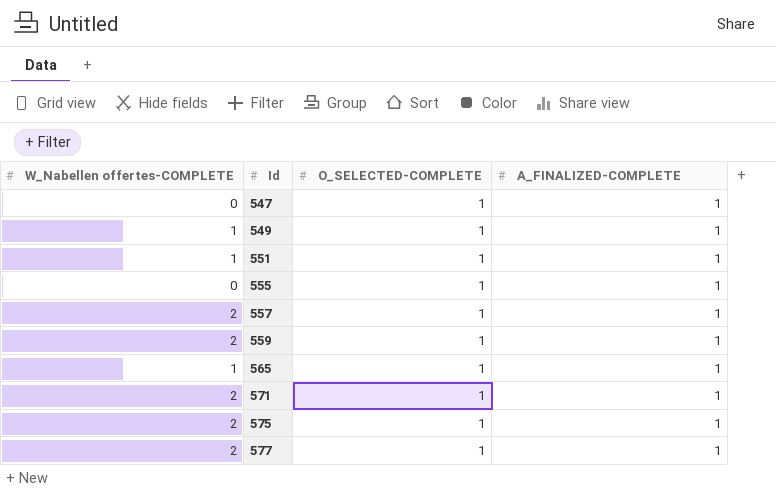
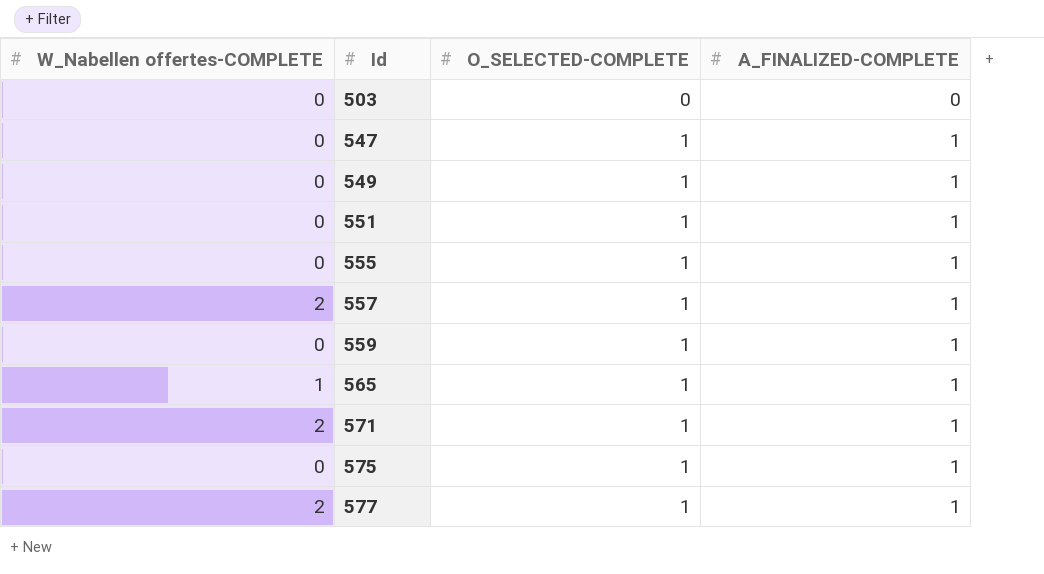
row 503: none -> 0 | 0 | 0
549 | W_Nabellen offertes-COMPLETE: 1 -> 0
551 | W_Nabellen offertes-COMPLETE: 1 -> 0
559 | W_Nabellen offertes-COMPLETE: 2 -> 0
575 | W_Nabellen offertes-COMPLETE: 2 -> 0

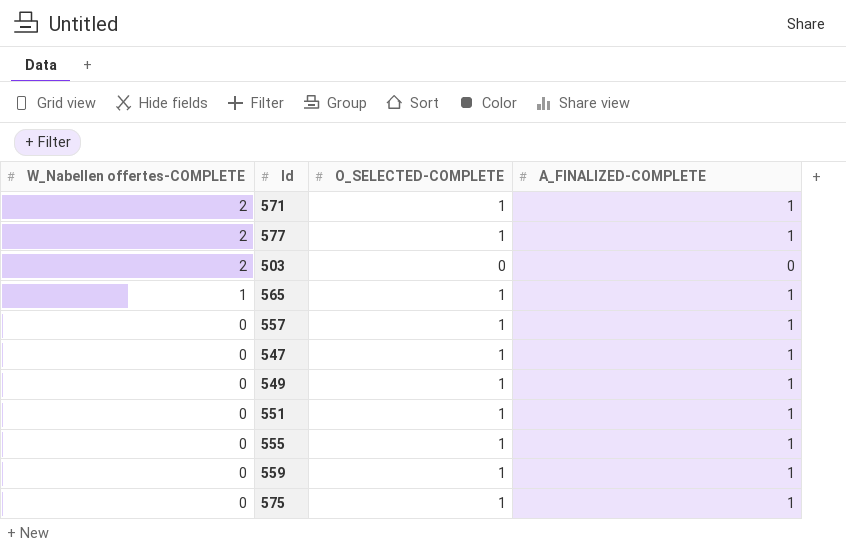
row order: Id ascending -> W_Nabellen offertes-COMPLETE descending
503 | W_Nabellen offertes-COMPLETE: 0 -> 2
557 | W_Nabellen offertes-COMPLETE: 2 -> 0

